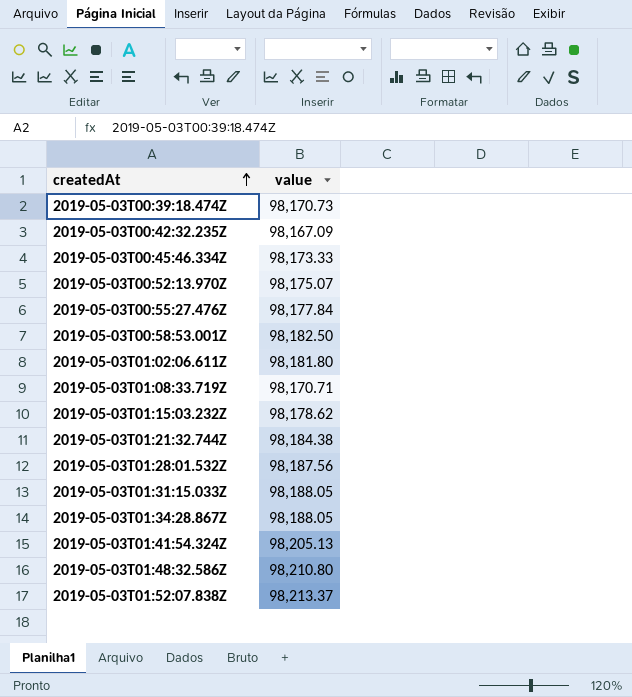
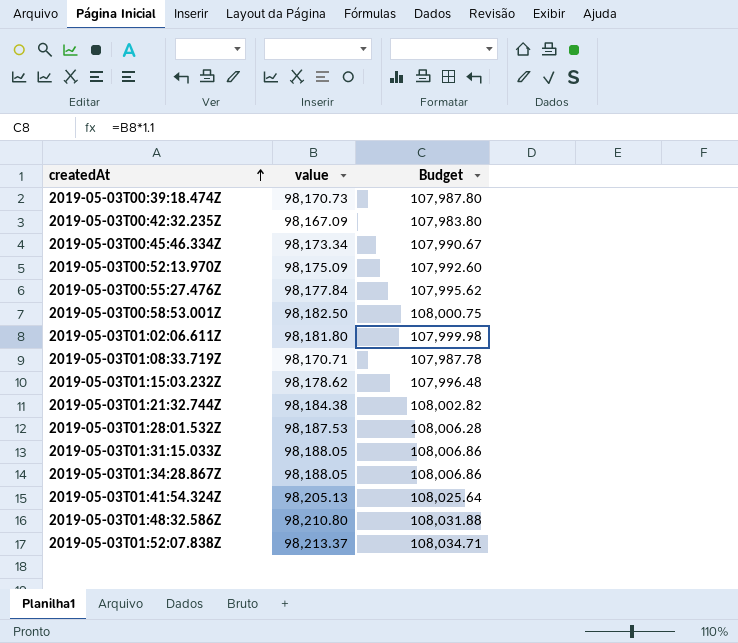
column Budget | formula: none -> [value] * 1.1
2019-05-03T00:45:46.334Z | value: 98,173.33 -> 98,173.34
2019-05-03T00:52:13.970Z | value: 98,175.07 -> 98,175.09
2019-05-03T01:28:01.532Z | value: 98,187.56 -> 98,187.53

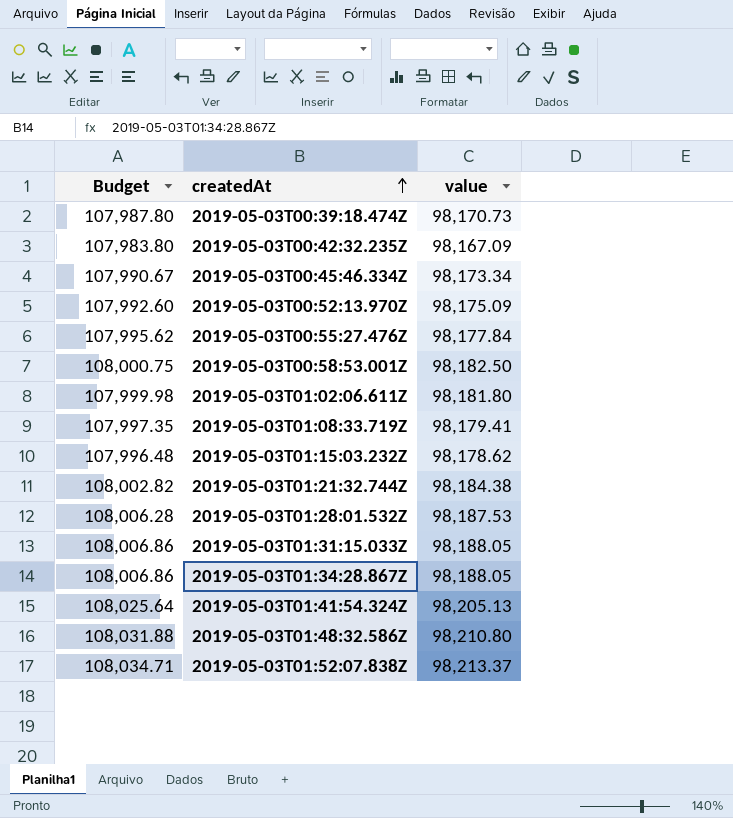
column Budget | position: 3 -> 1
2019-05-03T01:08:33.719Z | Budget: 107,987.78 -> 107,997.35
2019-05-03T01:08:33.719Z | value: 98,170.71 -> 98,179.41

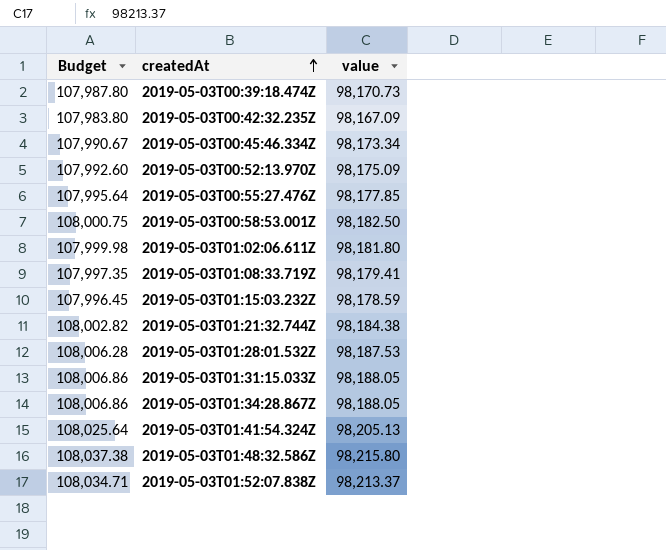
2019-05-03T00:55:27.476Z | Budget: 107,995.62 -> 107,995.64
2019-05-03T00:55:27.476Z | value: 98,177.84 -> 98,177.85
2019-05-03T01:15:03.232Z | Budget: 107,996.48 -> 107,996.45
2019-05-03T01:15:03.232Z | value: 98,178.62 -> 98,178.59
2019-05-03T01:48:32.586Z | Budget: 108,031.88 -> 108,037.38
2019-05-03T01:48:32.586Z | value: 98,210.80 -> 98,215.80

